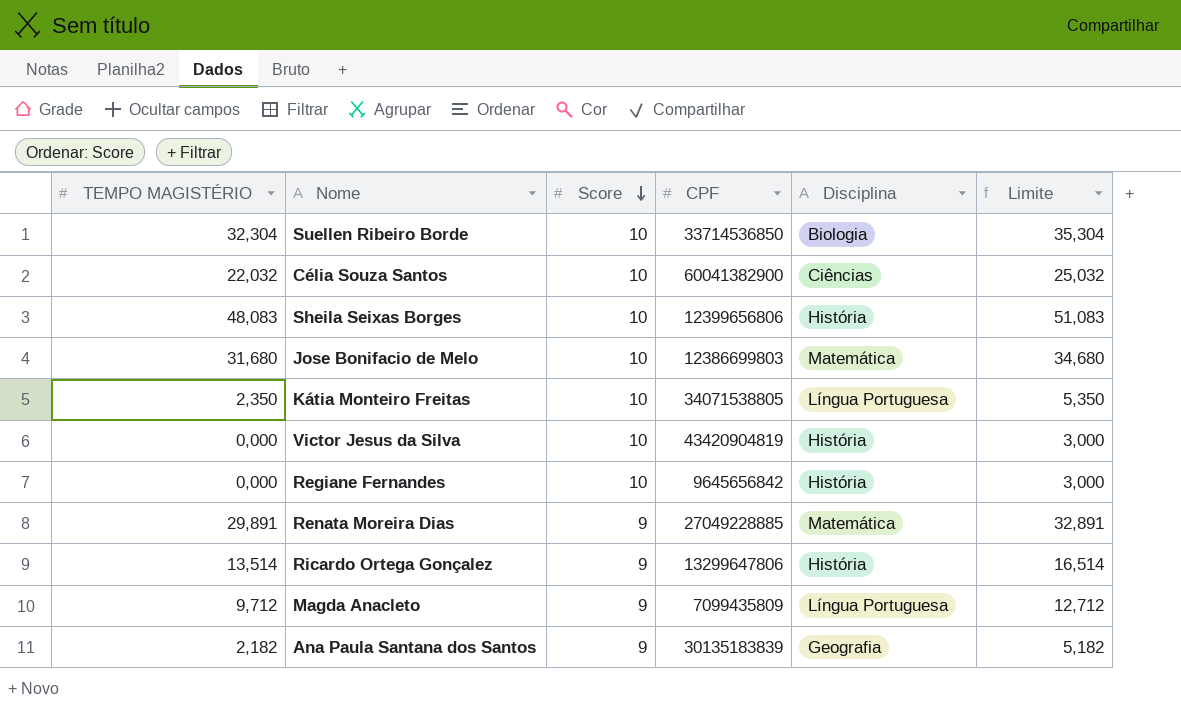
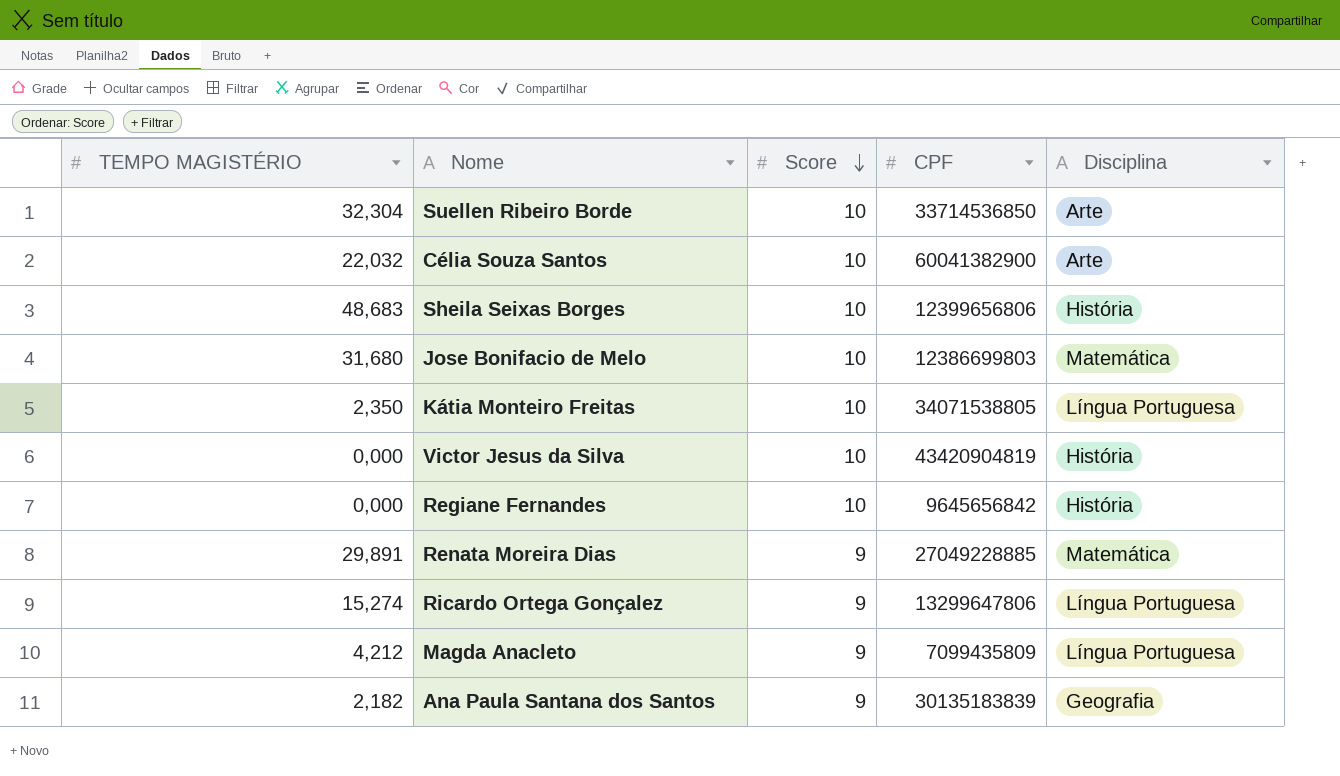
column Limite | formula: [TEMPO MAGISTÉRIO] + 3 -> none
Suellen Ribeiro Borde | Disciplina: Biologia -> Arte
Célia Souza Santos | Disciplina: Ciências -> Arte
Sheila Seixas Borges | TEMPO MAGISTÉRIO: 48,083 -> 48,683
Ricardo Ortega Gonçalez | TEMPO MAGISTÉRIO: 13,514 -> 15,274
Ricardo Ortega Gonçalez | Disciplina: História -> Língua Portuguesa
Magda Anacleto | TEMPO MAGISTÉRIO: 9,712 -> 4,212

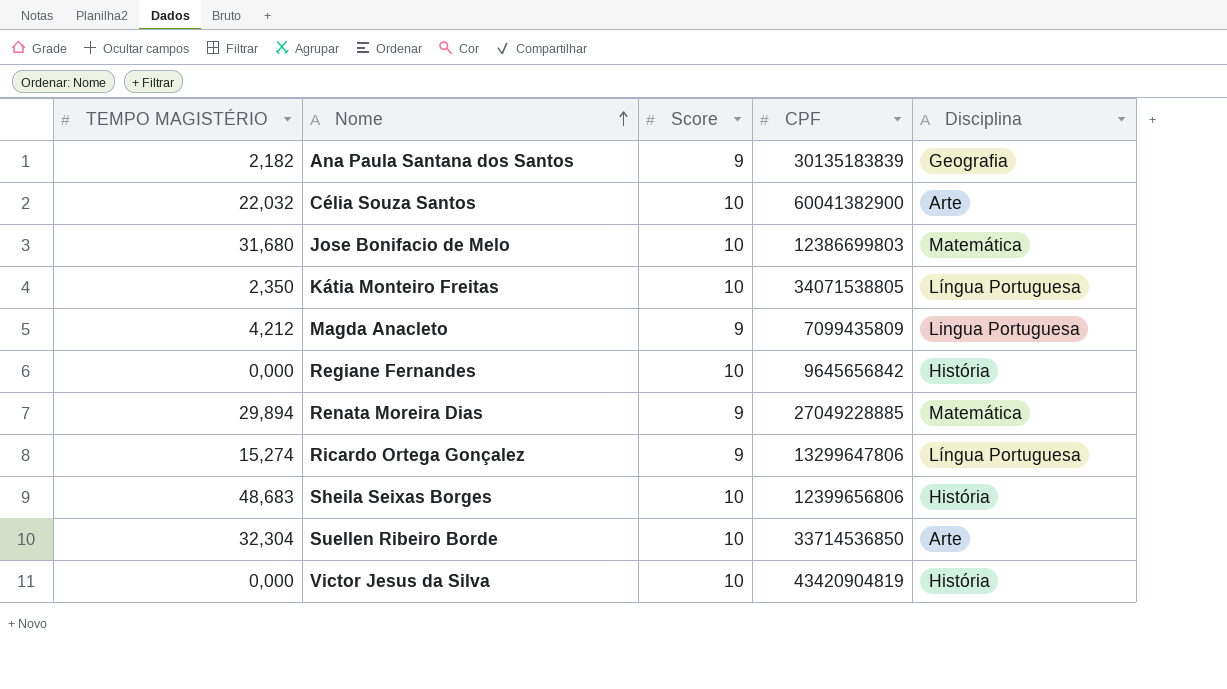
row order: Score descending -> Nome ascending
Magda Anacleto | Disciplina: Língua Portuguesa -> Lingua Portuguesa
Renata Moreira Dias | TEMPO MAGISTÉRIO: 29,891 -> 29,894

